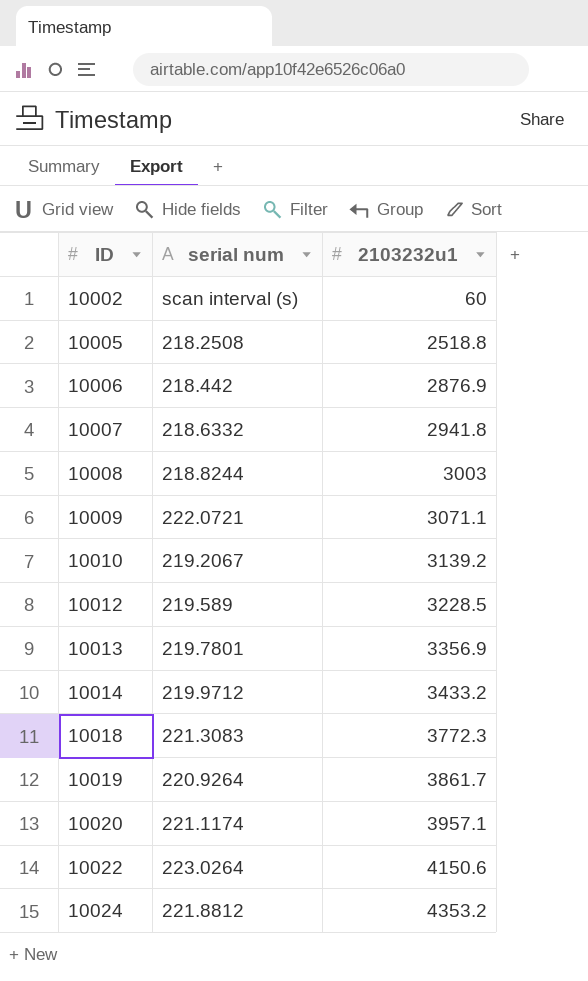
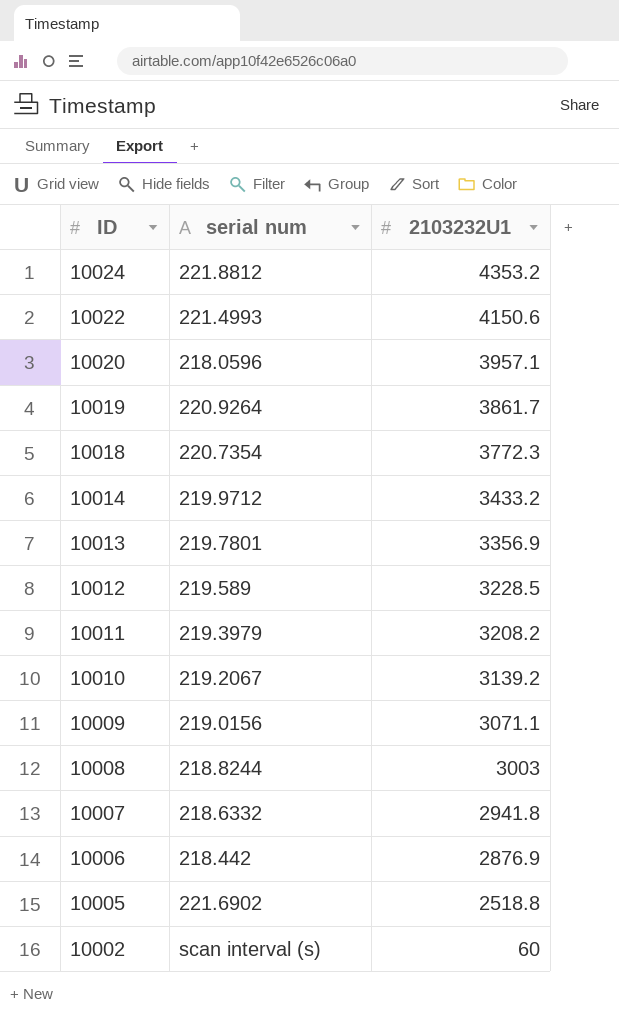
row order: ID ascending -> ID descending
column name: 2103232u1 -> 2103232U1
10022 | serial num: 223.0264 -> 221.4993
10020 | serial num: 221.1174 -> 218.0596
10018 | serial num: 221.3083 -> 220.7354
row 10011: none -> 219.3979 | 3208.2
10009 | serial num: 222.0721 -> 219.0156
10005 | serial num: 218.2508 -> 221.6902

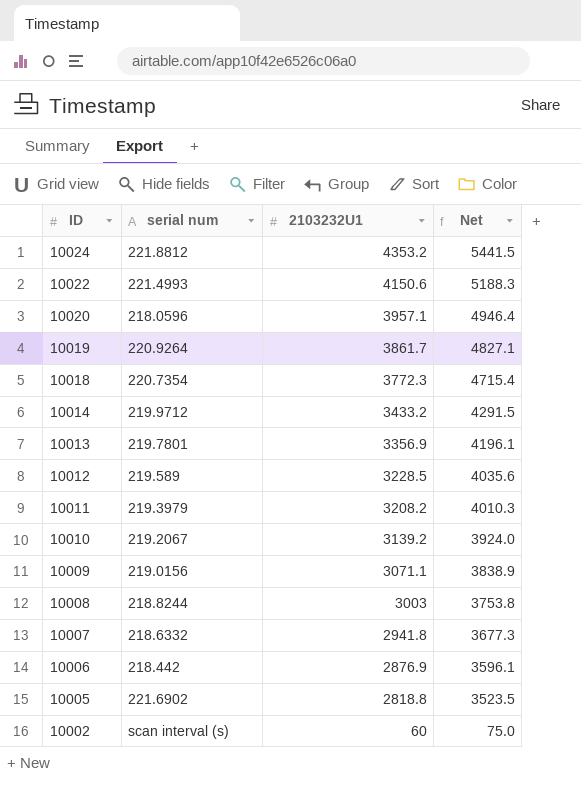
column Net | formula: none -> [2103232U1] * 1.25
10005 | 2103232U1: 2518.8 -> 2818.8

